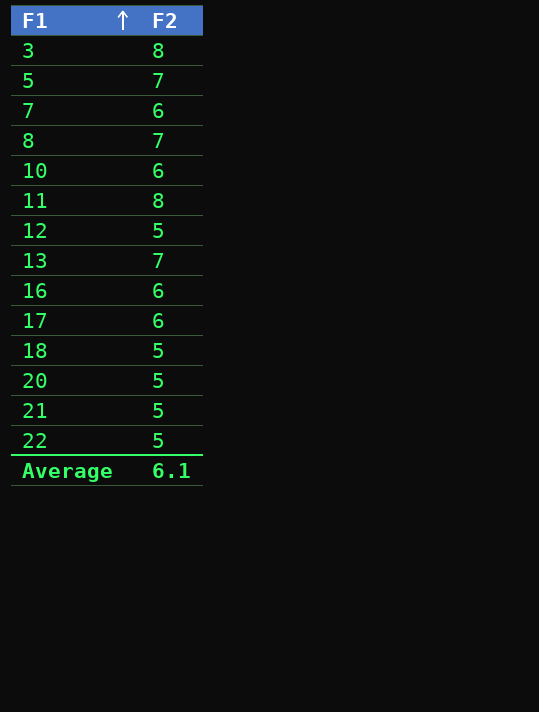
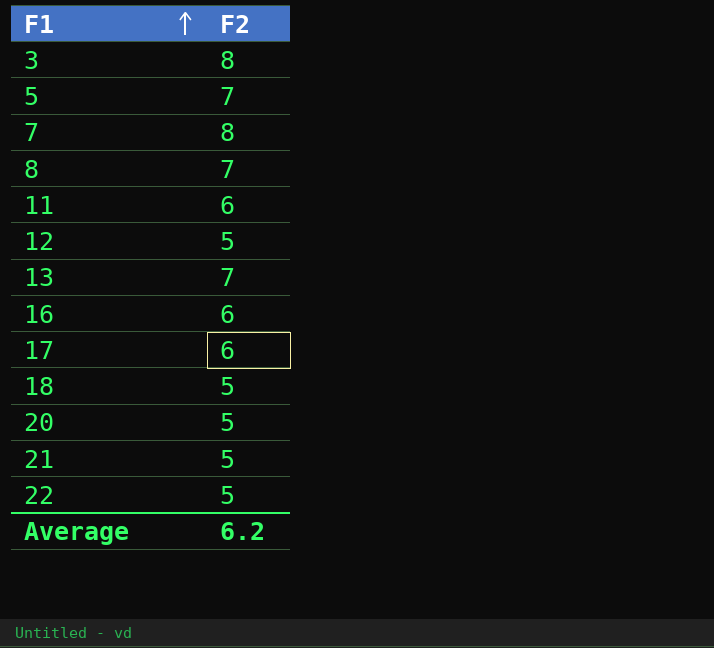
row 10: 6 -> none
7 | F2: 6 -> 8
11 | F2: 8 -> 6
Average | F2: 6.1 -> 6.2

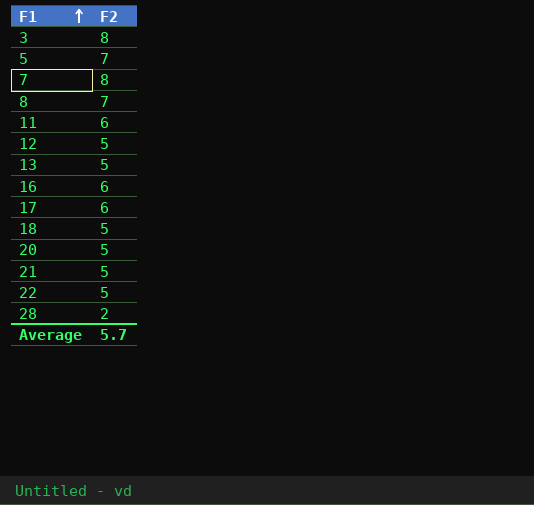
13 | F2: 7 -> 5
row 28: none -> 2
Average | F2: 6.2 -> 5.7

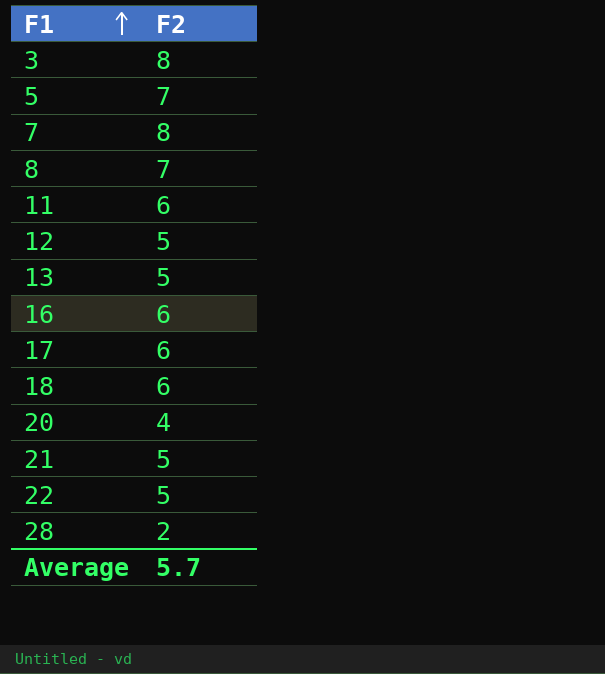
18 | F2: 5 -> 6
20 | F2: 5 -> 4

